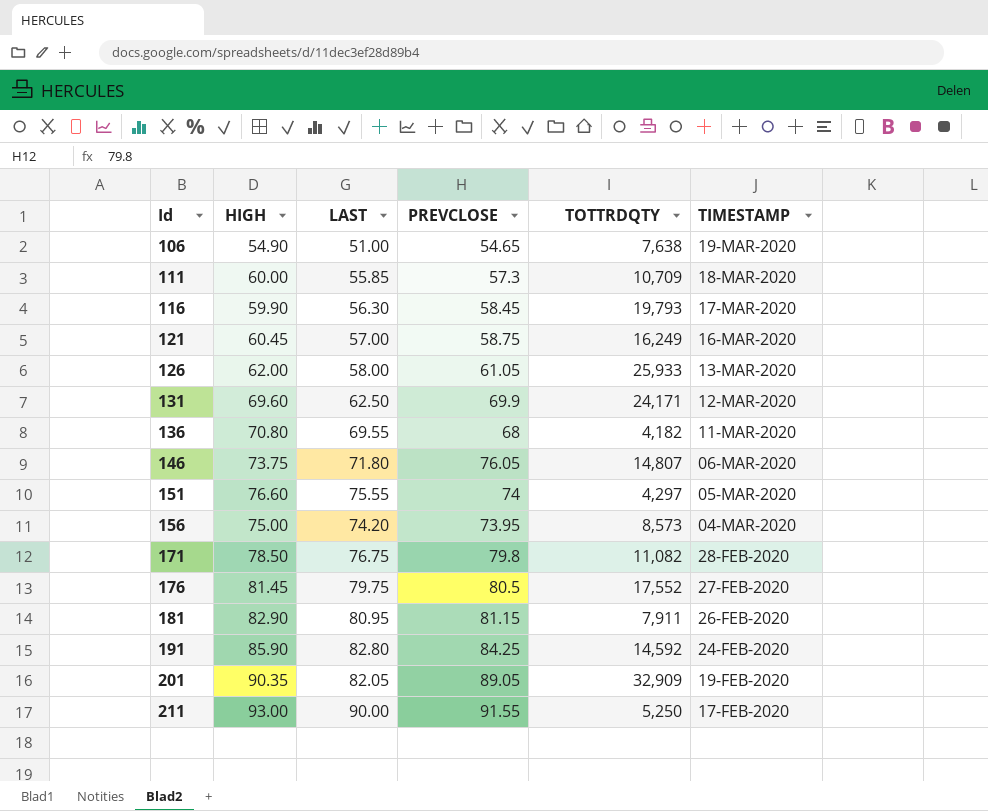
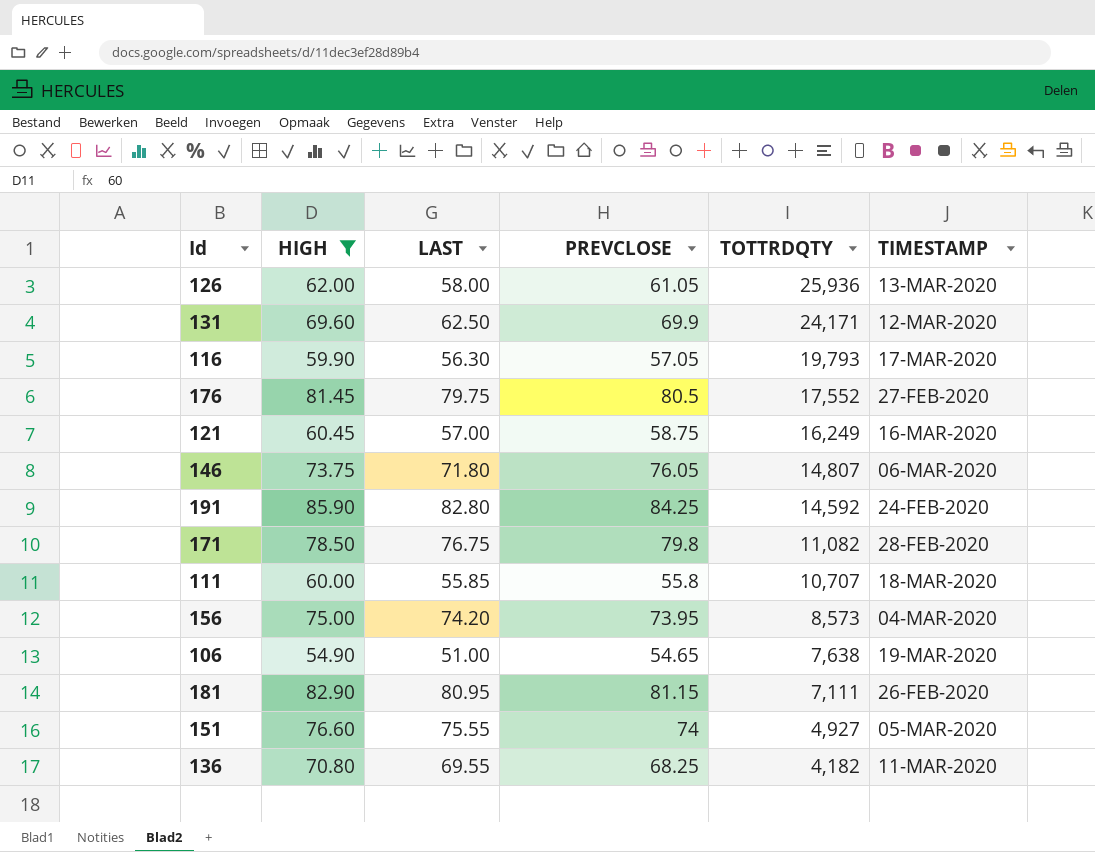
filter: none -> HIGH <= 85.90
row order: Id ascending -> TOTTRDQTY descending
126 | TOTTRDQTY: 25,933 -> 25,936
116 | PREVCLOSE: 58.45 -> 57.05
111 | PREVCLOSE: 57.3 -> 55.8
111 | TOTTRDQTY: 10,709 -> 10,707
181 | TOTTRDQTY: 7,911 -> 7,111
151 | TOTTRDQTY: 4,297 -> 4,927
136 | PREVCLOSE: 68 -> 68.25

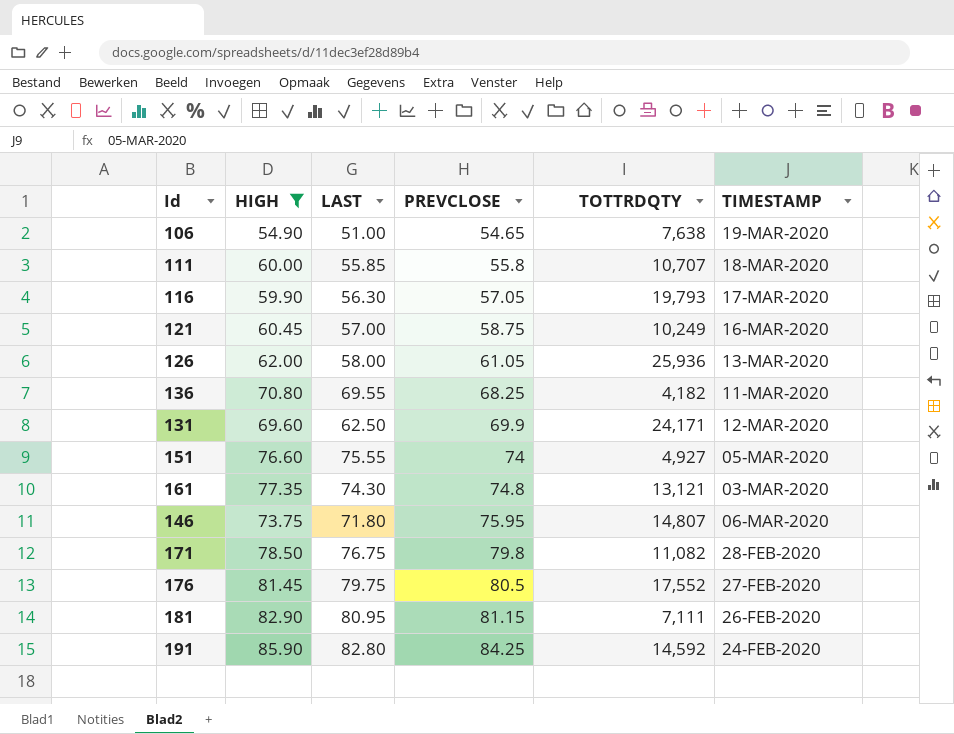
row order: TOTTRDQTY descending -> PREVCLOSE ascending
row 156: 75.00 | 74.20 | 73.95 | 8,573 | 04-MAR-2020 -> none
121 | TOTTRDQTY: 16,249 -> 10,249
row 161: none -> 77.35 | 74.30 | 74.8 | 13,121 | 03-MAR-2020
146 | PREVCLOSE: 76.05 -> 75.95

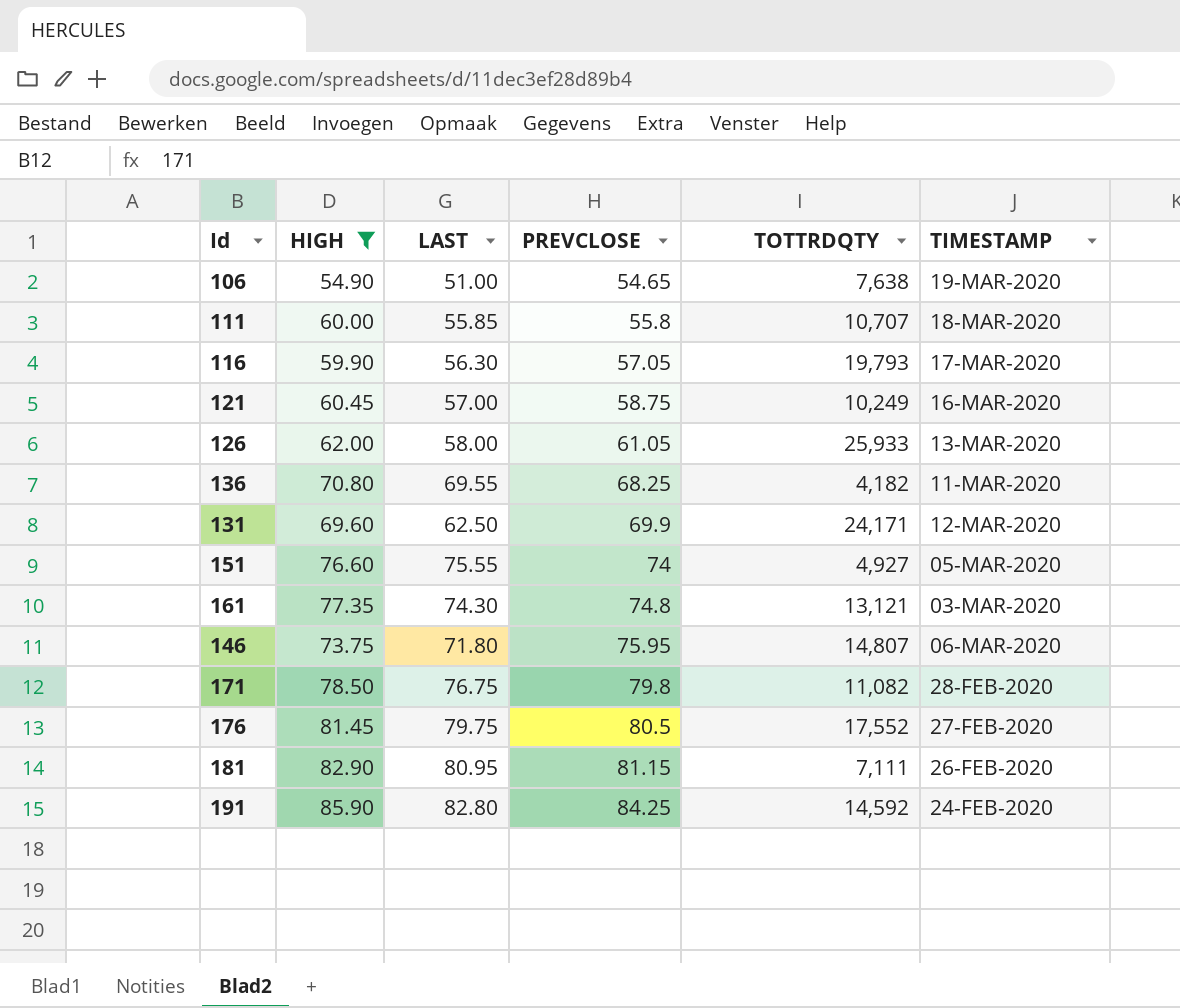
126 | TOTTRDQTY: 25,936 -> 25,933

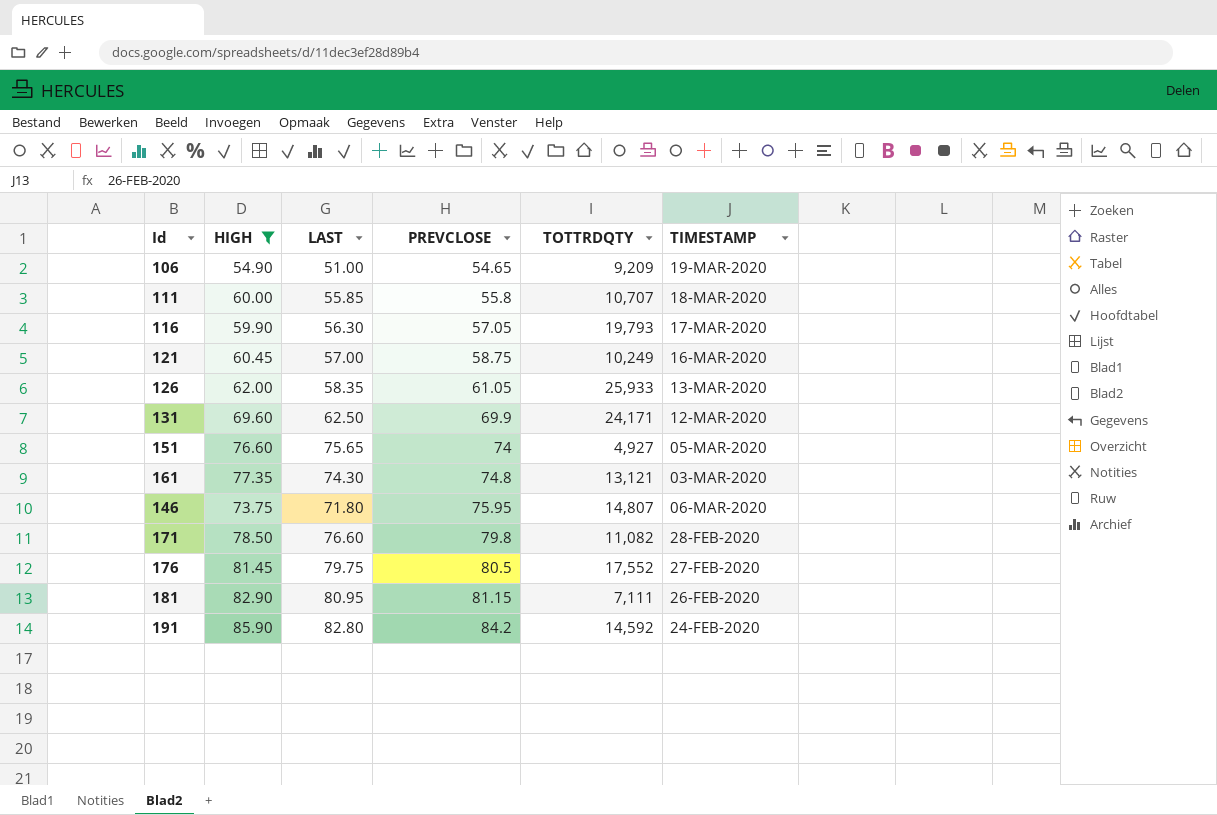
row 136: 70.80 | 69.55 | 68.25 | 4,182 | 11-MAR-2020 -> none
106 | TOTTRDQTY: 7,638 -> 9,209
126 | LAST: 58.00 -> 58.35
151 | LAST: 75.55 -> 75.65
171 | LAST: 76.75 -> 76.60
191 | PREVCLOSE: 84.25 -> 84.2

